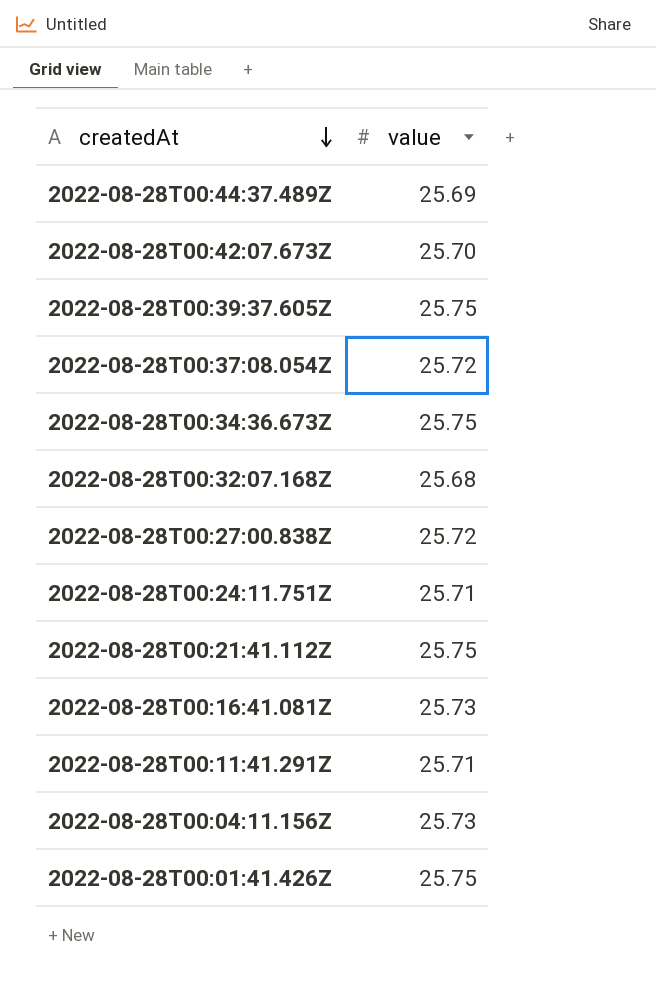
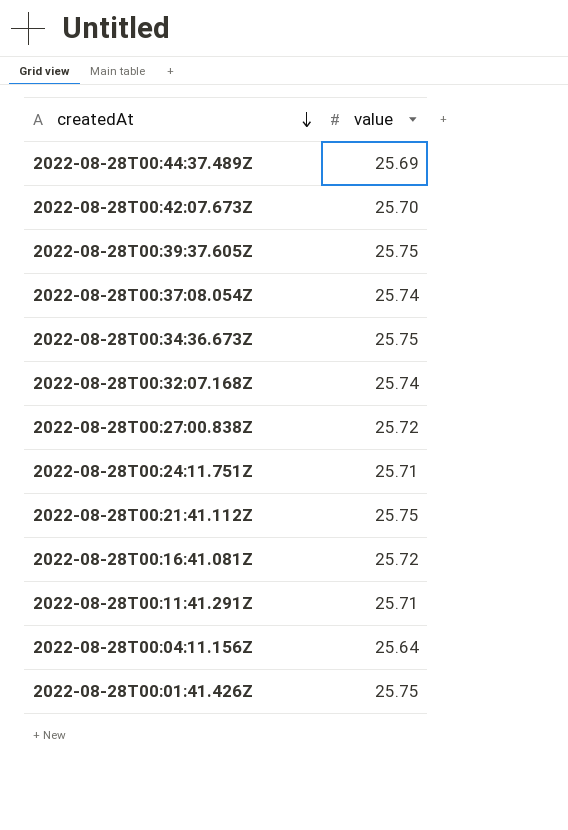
2022-08-28T00:37:08.054Z | value: 25.72 -> 25.74
2022-08-28T00:32:07.168Z | value: 25.68 -> 25.74
2022-08-28T00:16:41.081Z | value: 25.73 -> 25.72
2022-08-28T00:04:11.156Z | value: 25.73 -> 25.64

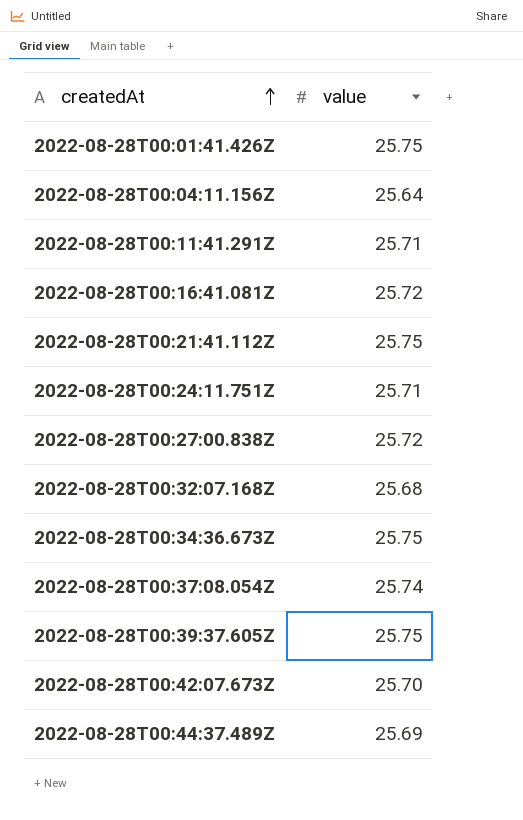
row order: createdAt descending -> createdAt ascending
2022-08-28T00:32:07.168Z | value: 25.74 -> 25.68

